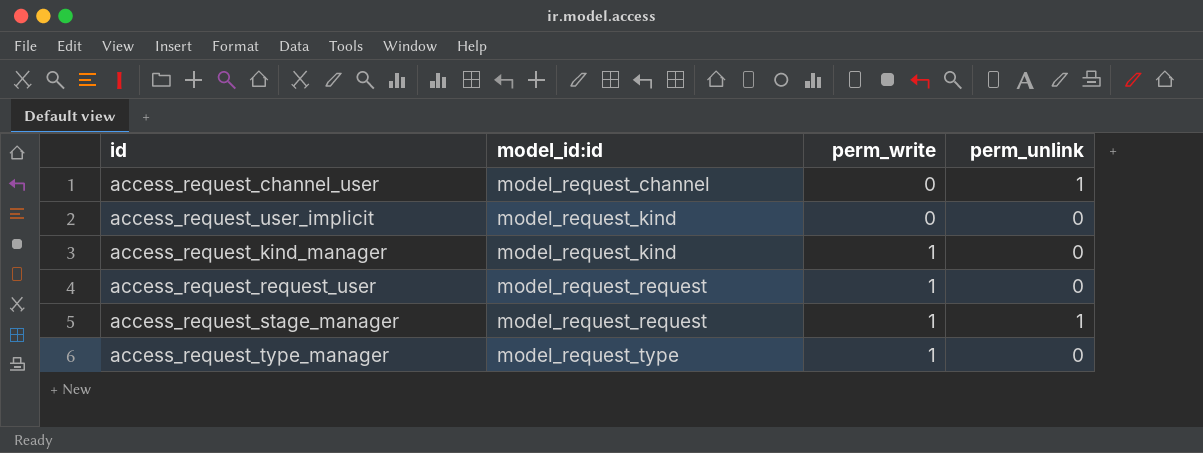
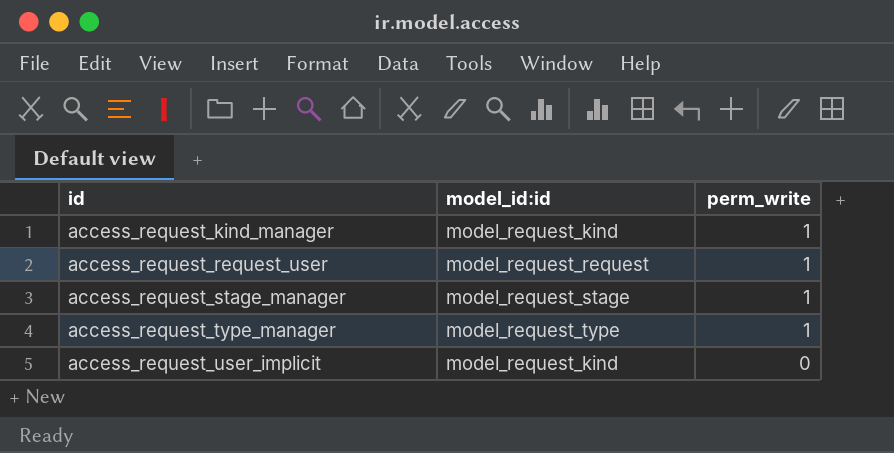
row order: model_id:id ascending -> id ascending
column perm_unlink | position: 4 -> none
row access_request_channel_user: model_request_channel | 0 | 1 -> none
access_request_stage_manager | model_id:id: model_request_request -> model_request_stage

